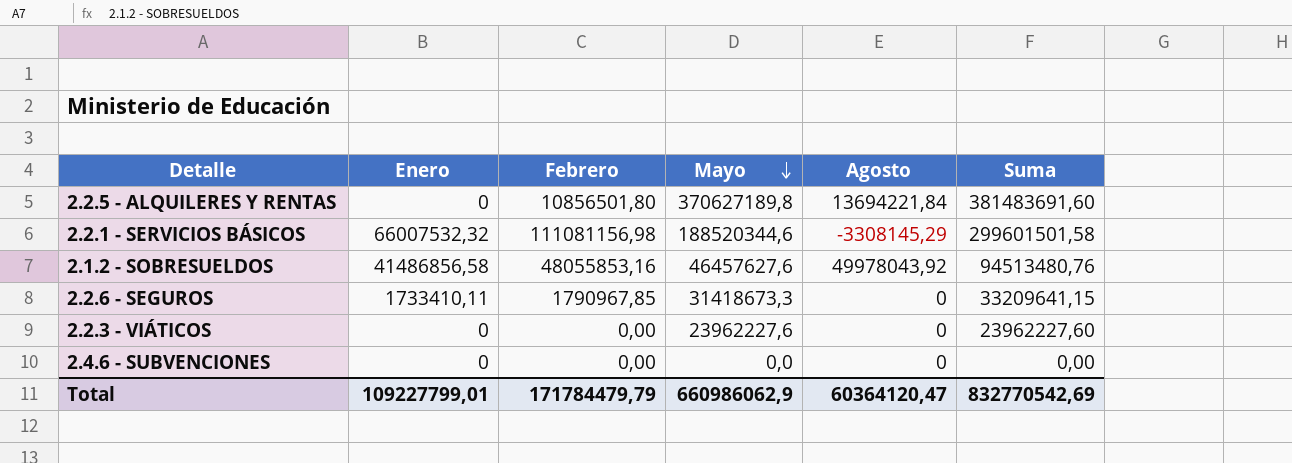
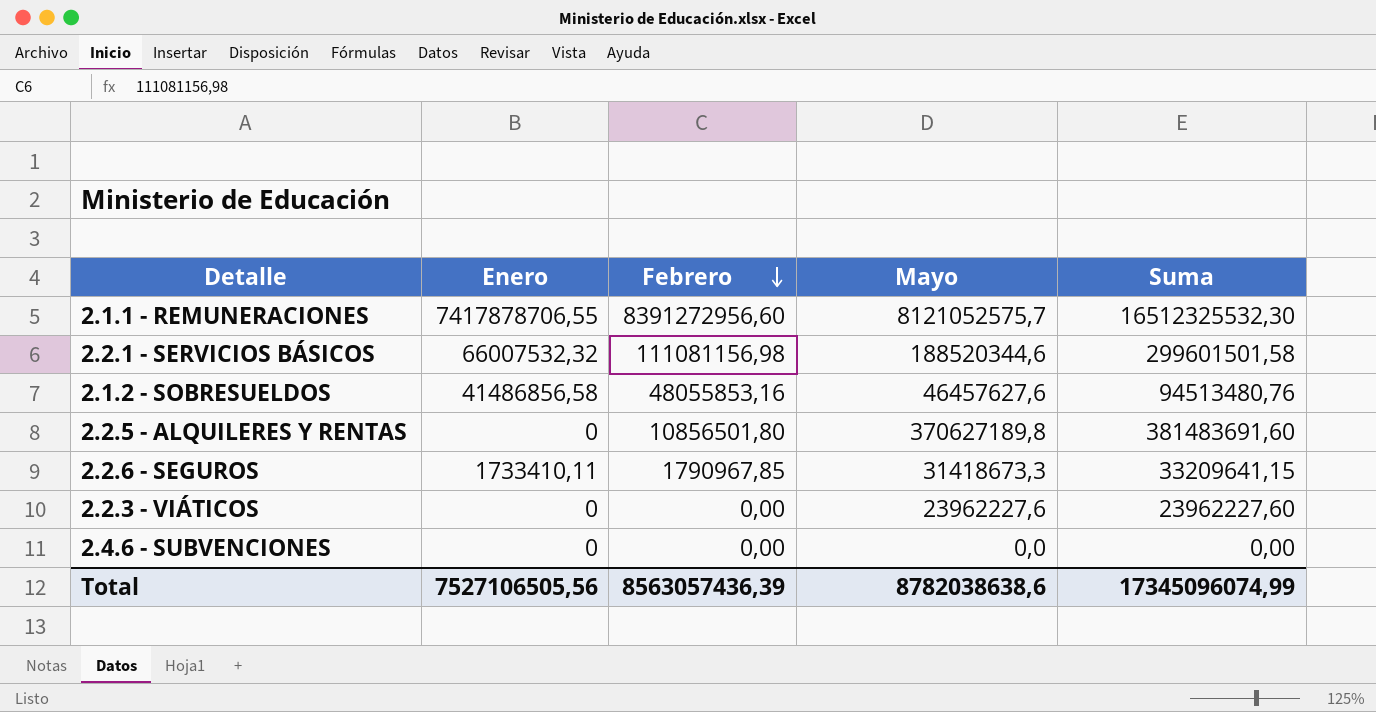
row order: Mayo descending -> Febrero descending
column Agosto | position: 5 -> none
row 2.1.1 - REMUNERACIONES: none -> 7417878706,55 | 8391272956,60 | 8121052575,7 | 16512325532,30
Total | Enero: 109227799,01 -> 7527106505,56
Total | Febrero: 171784479,79 -> 8563057436,39
Total | Mayo: 660986062,9 -> 8782038638,6
Total | Suma: 832770542,69 -> 17345096074,99

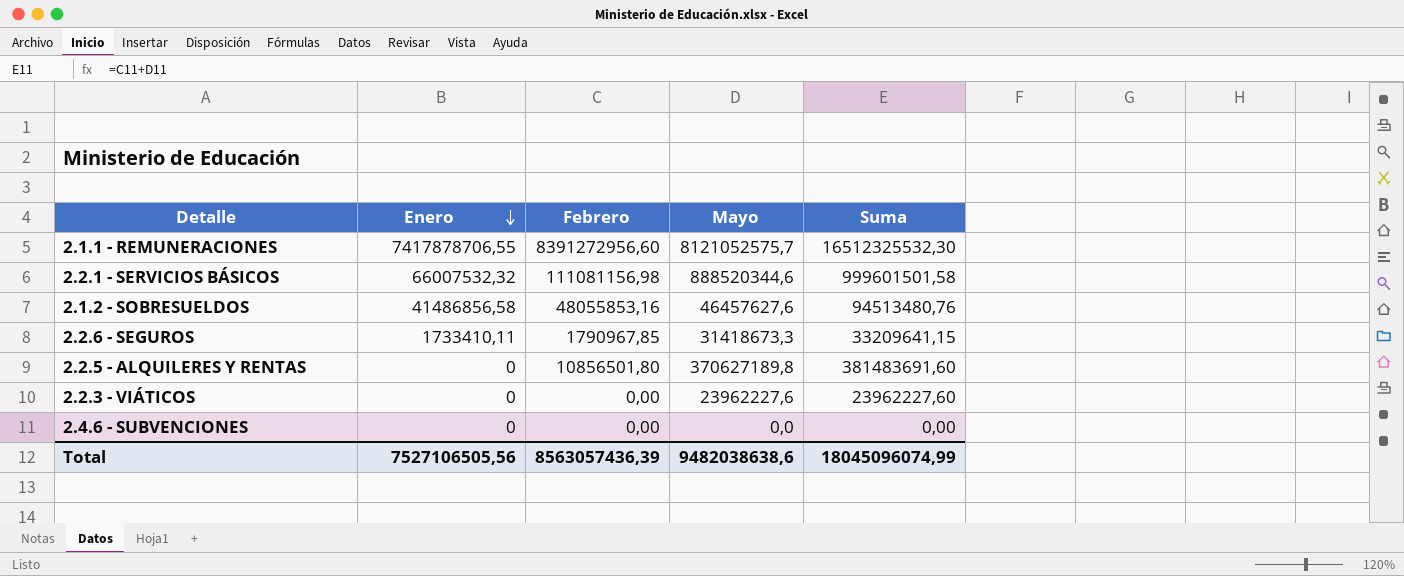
row order: Febrero descending -> Enero descending
2.2.1 - SERVICIOS BÁSICOS | Mayo: 188520344,6 -> 888520344,6
2.2.1 - SERVICIOS BÁSICOS | Suma: 299601501,58 -> 999601501,58
Total | Mayo: 8782038638,6 -> 9482038638,6
Total | Suma: 17345096074,99 -> 18045096074,99

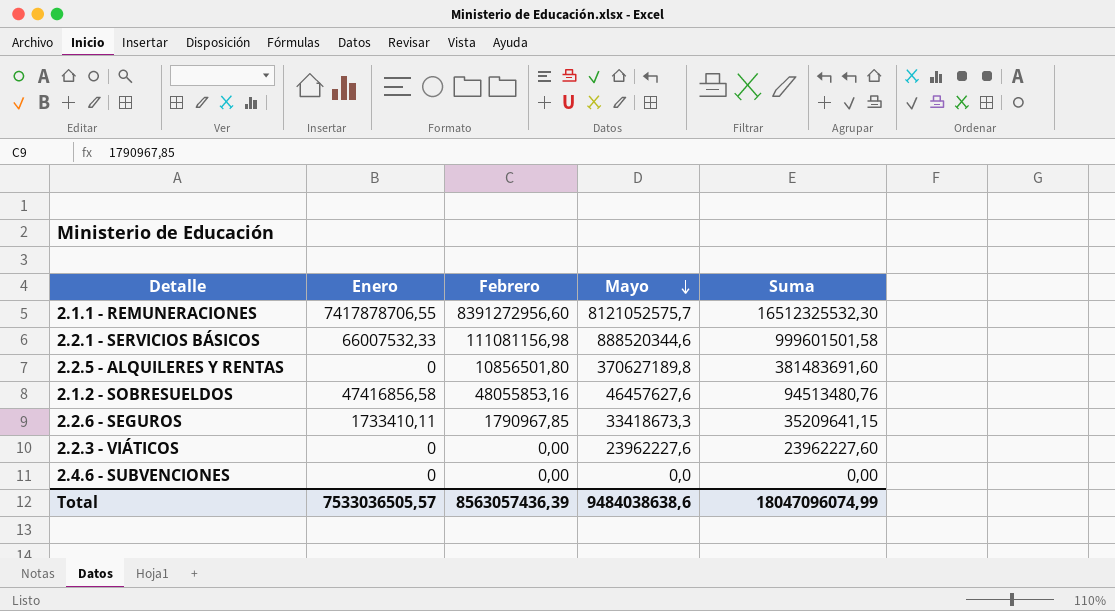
row order: Enero descending -> Mayo descending
2.2.1 - SERVICIOS BÁSICOS | Enero: 66007532,32 -> 66007532,33
2.1.2 - SOBRESUELDOS | Enero: 41486856,58 -> 47416856,58
2.2.6 - SEGUROS | Mayo: 31418673,3 -> 33418673,3
2.2.6 - SEGUROS | Suma: 33209641,15 -> 35209641,15
Total | Enero: 7527106505,56 -> 7533036505,57
Total | Mayo: 9482038638,6 -> 9484038638,6
Total | Suma: 18045096074,99 -> 18047096074,99

